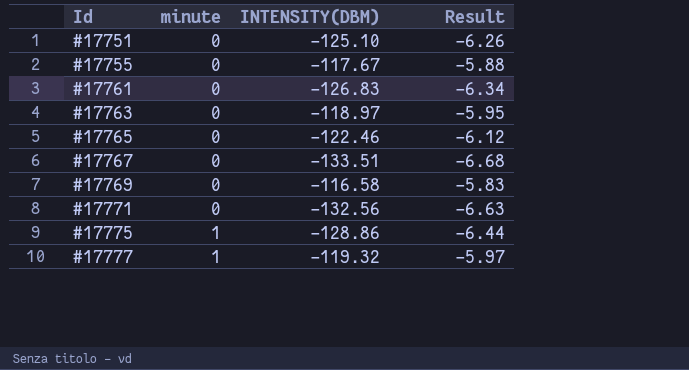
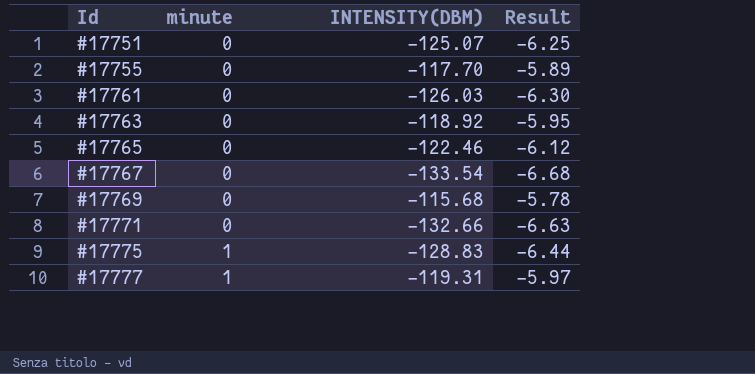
#17751 | INTENSITY(DBM): -125.10 -> -125.07
#17751 | Result: -6.26 -> -6.25
#17755 | INTENSITY(DBM): -117.67 -> -117.70
#17755 | Result: -5.88 -> -5.89
#17761 | INTENSITY(DBM): -126.83 -> -126.03
#17761 | Result: -6.34 -> -6.30
#17763 | INTENSITY(DBM): -118.97 -> -118.92
#17767 | INTENSITY(DBM): -133.51 -> -133.54
#17769 | INTENSITY(DBM): -116.58 -> -115.68
#17769 | Result: -5.83 -> -5.78
#17771 | INTENSITY(DBM): -132.56 -> -132.66
#17775 | INTENSITY(DBM): -128.86 -> -128.83
#17777 | INTENSITY(DBM): -119.32 -> -119.31

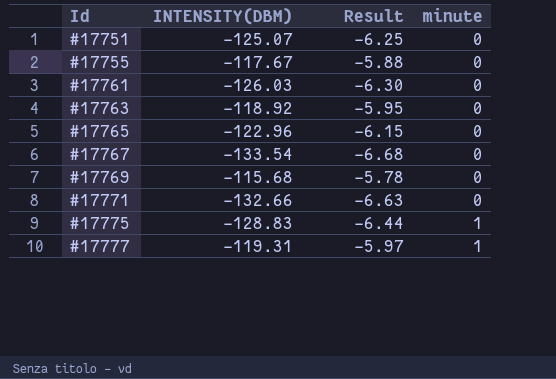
column minute | position: 2 -> 4
#17755 | INTENSITY(DBM): -117.70 -> -117.67
#17755 | Result: -5.89 -> -5.88
#17765 | INTENSITY(DBM): -122.46 -> -122.96
#17765 | Result: -6.12 -> -6.15

